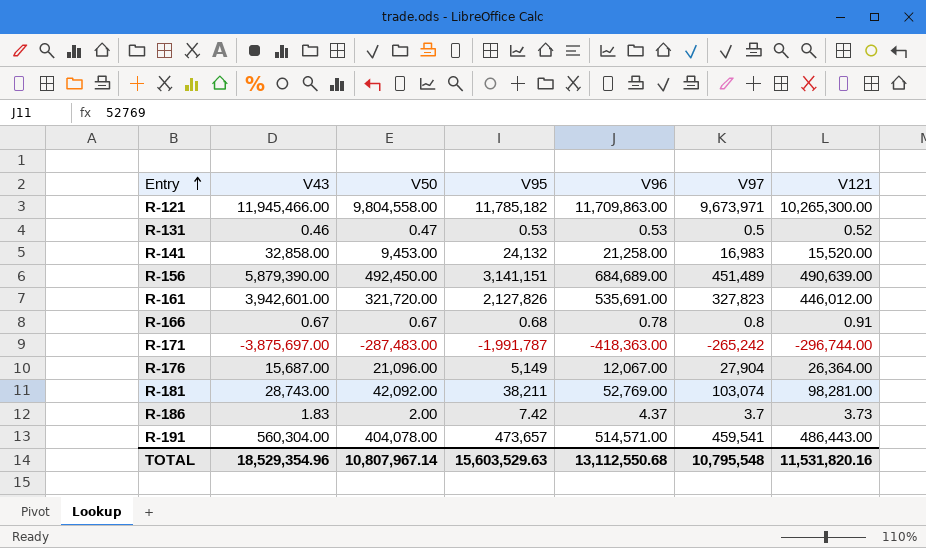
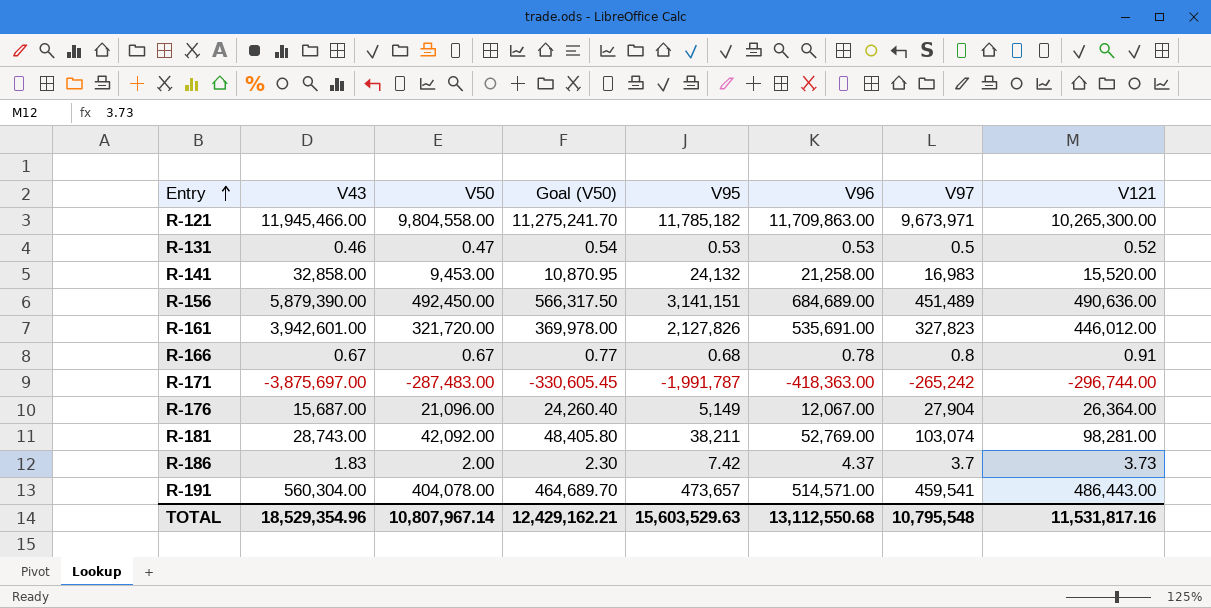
column Goal (V50) | formula: none -> [V50] * 1.15
R-156 | V121: 490,639.00 -> 490,636.00
TOTAL | V121: 11,531,820.16 -> 11,531,817.16

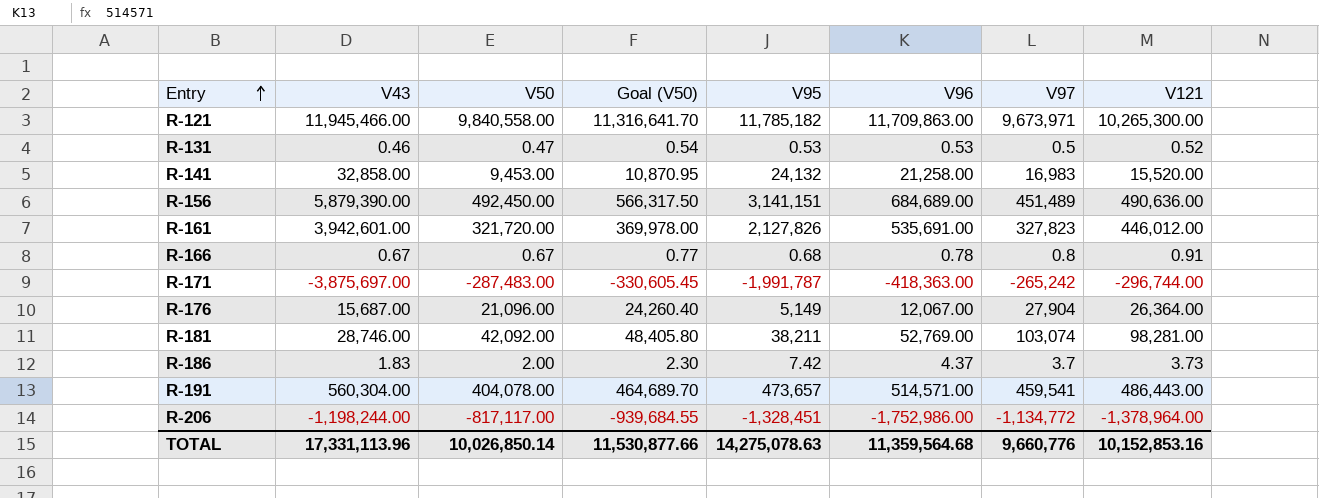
R-121 | V50: 9,804,558.00 -> 9,840,558.00
R-121 | Goal (V50): 11,275,241.70 -> 11,316,641.70
R-181 | V43: 28,743.00 -> 28,746.00
row R-206: none -> -1,198,244.00 | -817,117.00 | -939,684.55 | -1,328,451 | -1,752,986.00 | -1,134,772 | -1,378,964.00
TOTAL | V43: 18,529,354.96 -> 17,331,113.96
TOTAL | V50: 10,807,967.14 -> 10,026,850.14
TOTAL | Goal (V50): 12,429,162.21 -> 11,530,877.66
TOTAL | V95: 15,603,529.63 -> 14,275,078.63
TOTAL | V96: 13,112,550.68 -> 11,359,564.68
TOTAL | V97: 10,795,548 -> 9,660,776
TOTAL | V121: 11,531,817.16 -> 10,152,853.16

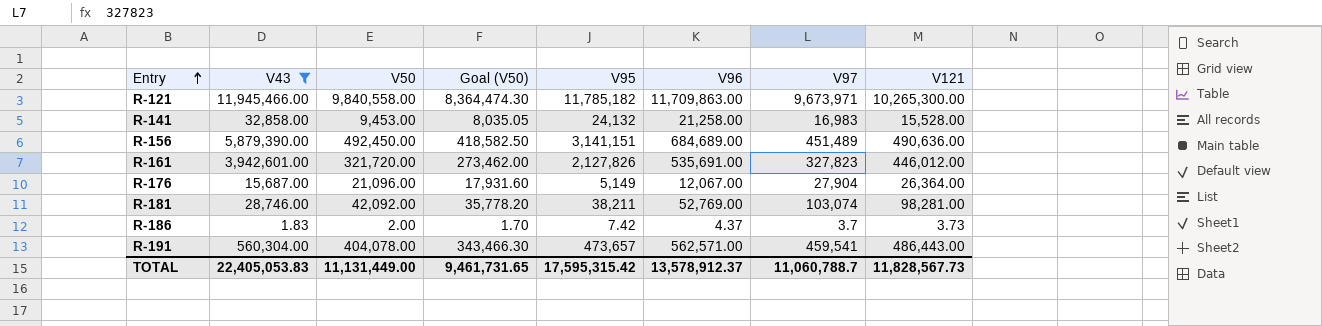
filter: none -> V43 >= 1.83
column Goal (V50) | formula: [V50] * 1.15 -> [V50] * 0.85
R-141 | V121: 15,520.00 -> 15,528.00
R-191 | V96: 514,571.00 -> 562,571.00
TOTAL | V43: 17,331,113.96 -> 22,405,053.83
TOTAL | V50: 10,026,850.14 -> 11,131,449.00
TOTAL | Goal (V50): 11,530,877.66 -> 9,461,731.65
TOTAL | V95: 14,275,078.63 -> 17,595,315.42
TOTAL | V96: 11,359,564.68 -> 13,578,912.37
TOTAL | V97: 9,660,776 -> 11,060,788.7
TOTAL | V121: 10,152,853.16 -> 11,828,567.73

